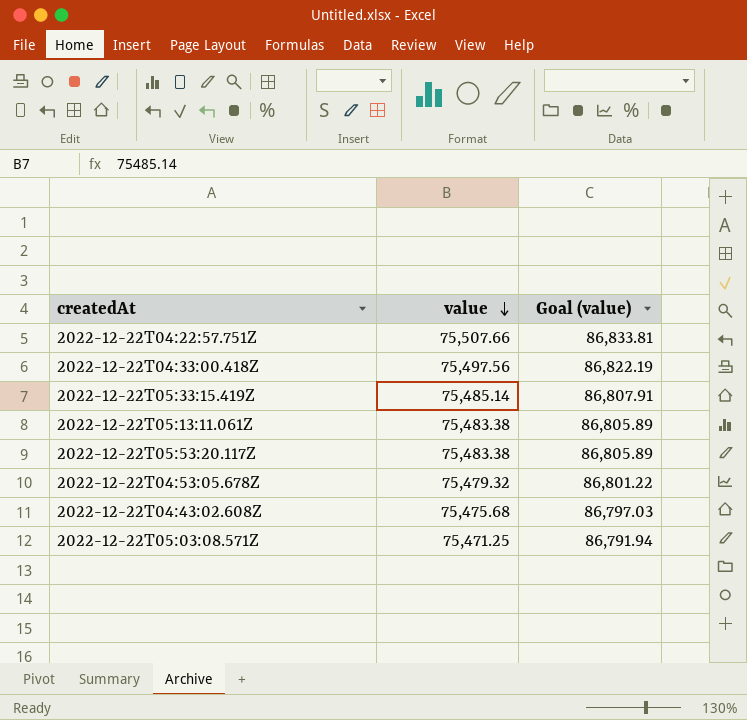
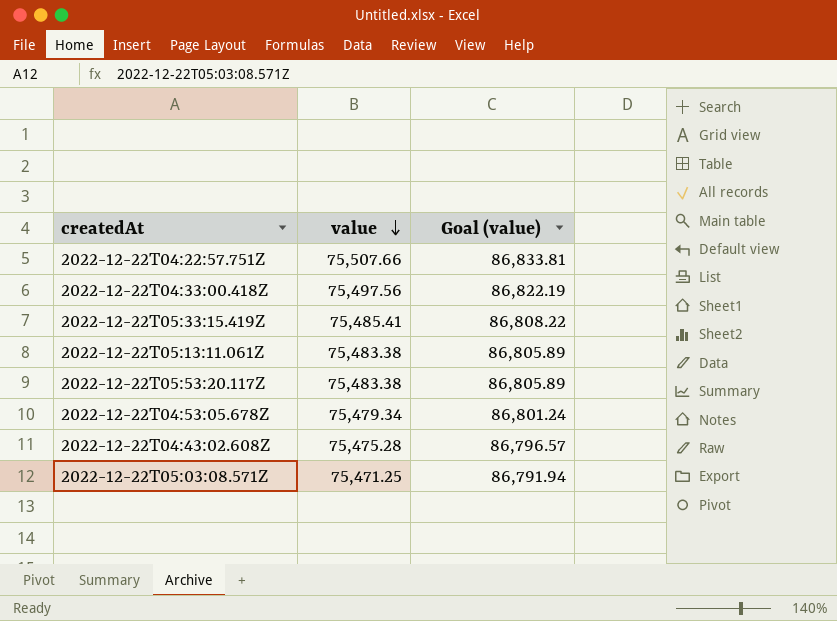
2022-12-22T05:33:15.419Z | value: 75,485.14 -> 75,485.41
2022-12-22T05:33:15.419Z | Goal (value): 86,807.91 -> 86,808.22
2022-12-22T04:53:05.678Z | value: 75,479.32 -> 75,479.34
2022-12-22T04:53:05.678Z | Goal (value): 86,801.22 -> 86,801.24
2022-12-22T04:43:02.608Z | value: 75,475.68 -> 75,475.28
2022-12-22T04:43:02.608Z | Goal (value): 86,797.03 -> 86,796.57

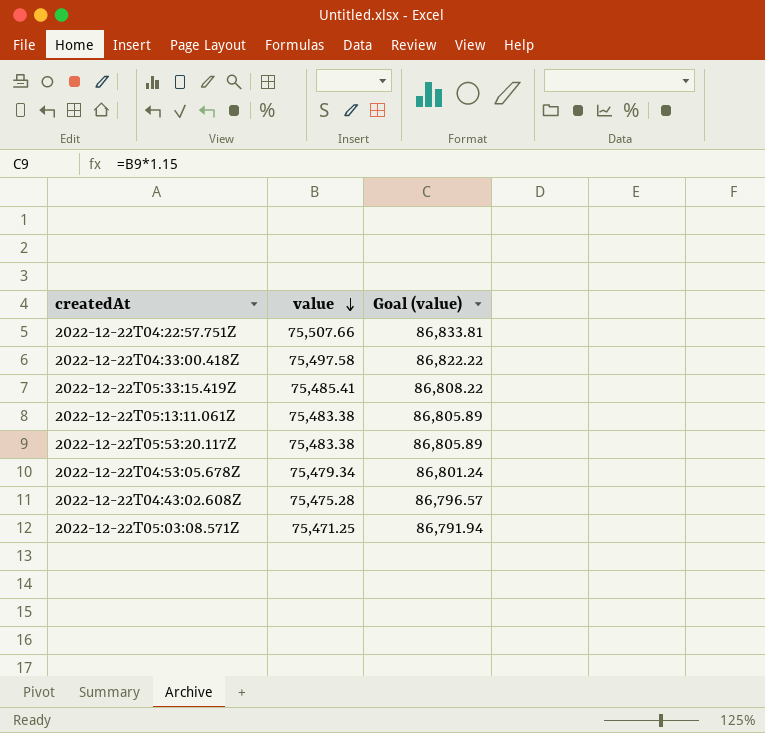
2022-12-22T04:33:00.418Z | value: 75,497.56 -> 75,497.58
2022-12-22T04:33:00.418Z | Goal (value): 86,822.19 -> 86,822.22

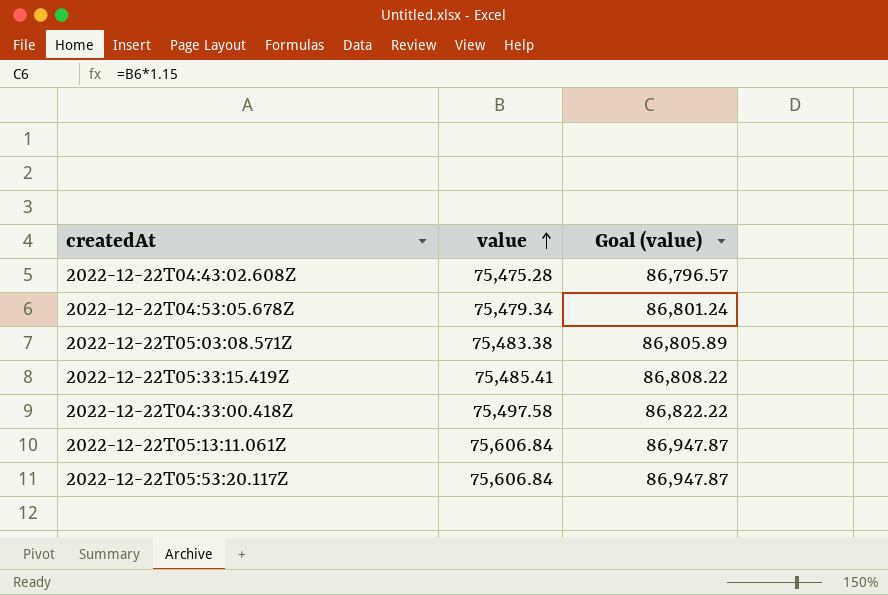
row order: value descending -> value ascending
row 2022-12-22T04:22:57.751Z: 75,507.66 | 86,833.81 -> none
2022-12-22T05:03:08.571Z | value: 75,471.25 -> 75,483.38
2022-12-22T05:03:08.571Z | Goal (value): 86,791.94 -> 86,805.89
2022-12-22T05:13:11.061Z | value: 75,483.38 -> 75,606.84
2022-12-22T05:13:11.061Z | Goal (value): 86,805.89 -> 86,947.87
2022-12-22T05:53:20.117Z | value: 75,483.38 -> 75,606.84
2022-12-22T05:53:20.117Z | Goal (value): 86,805.89 -> 86,947.87

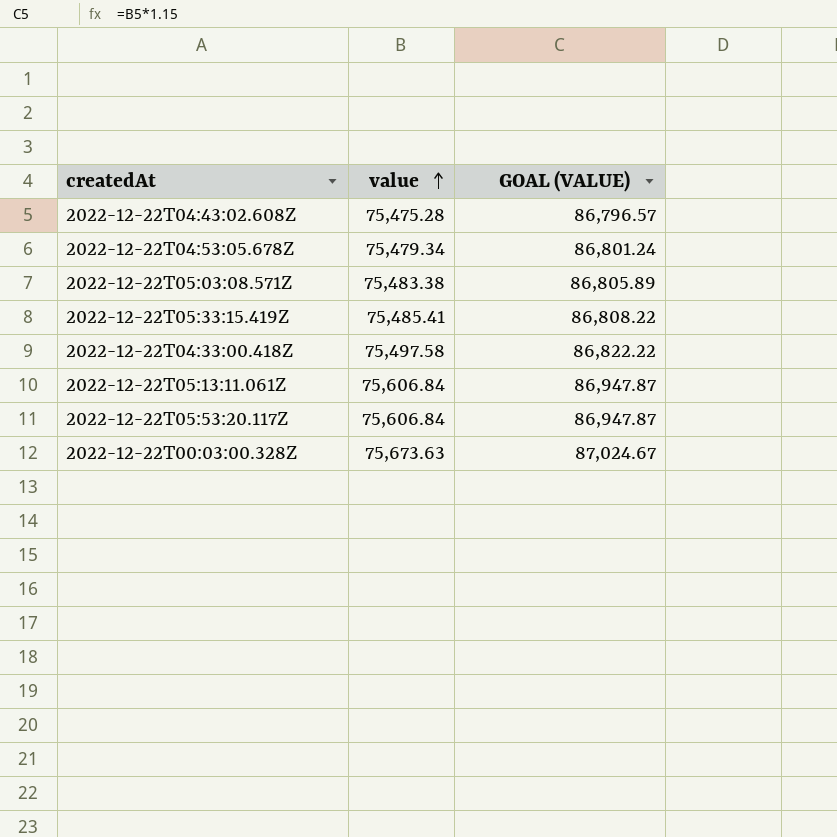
column name: Goal (value) -> GOAL (VALUE)
row 2022-12-22T00:03:00.328Z: none -> 75,673.63 | 87,024.67

